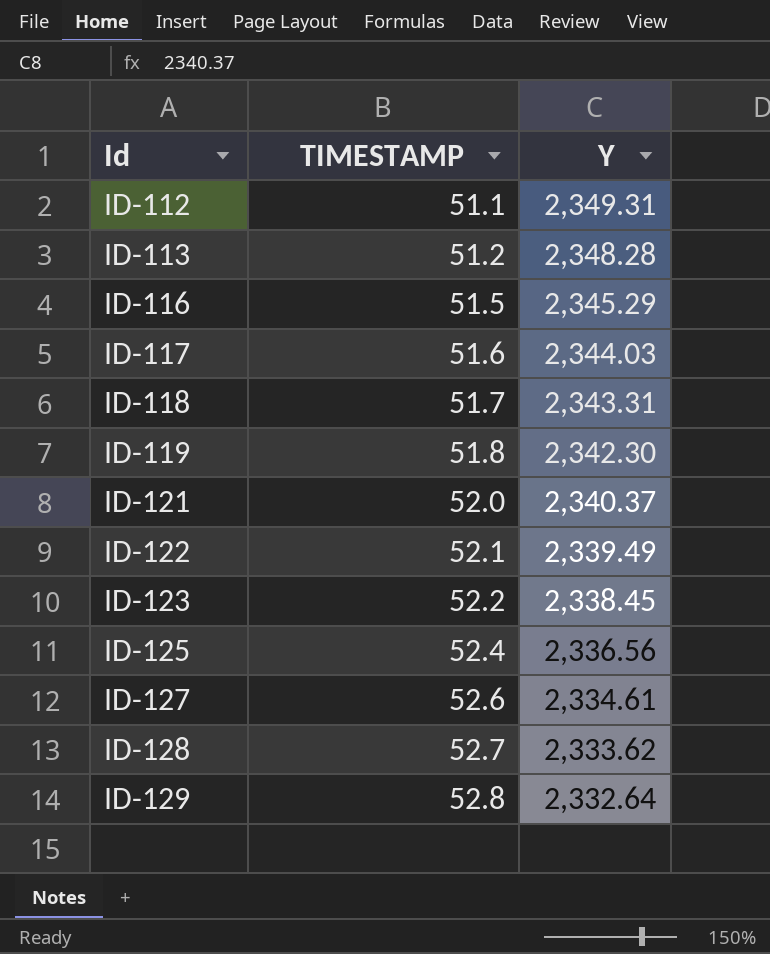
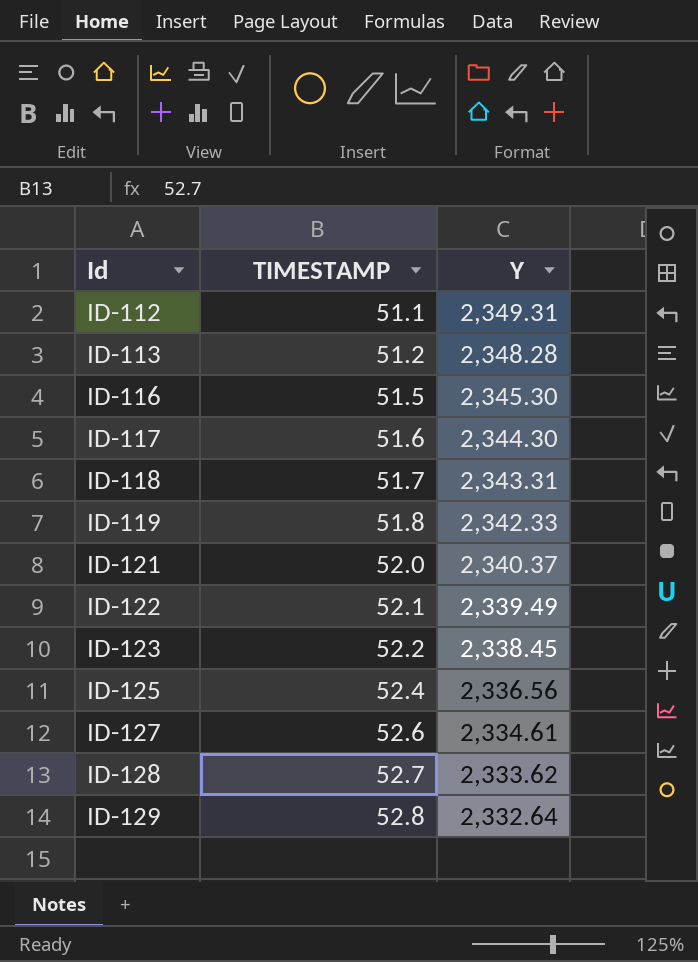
ID-116 | Y: 2,345.29 -> 2,345.30
ID-117 | Y: 2,344.03 -> 2,344.30
ID-119 | Y: 2,342.30 -> 2,342.33

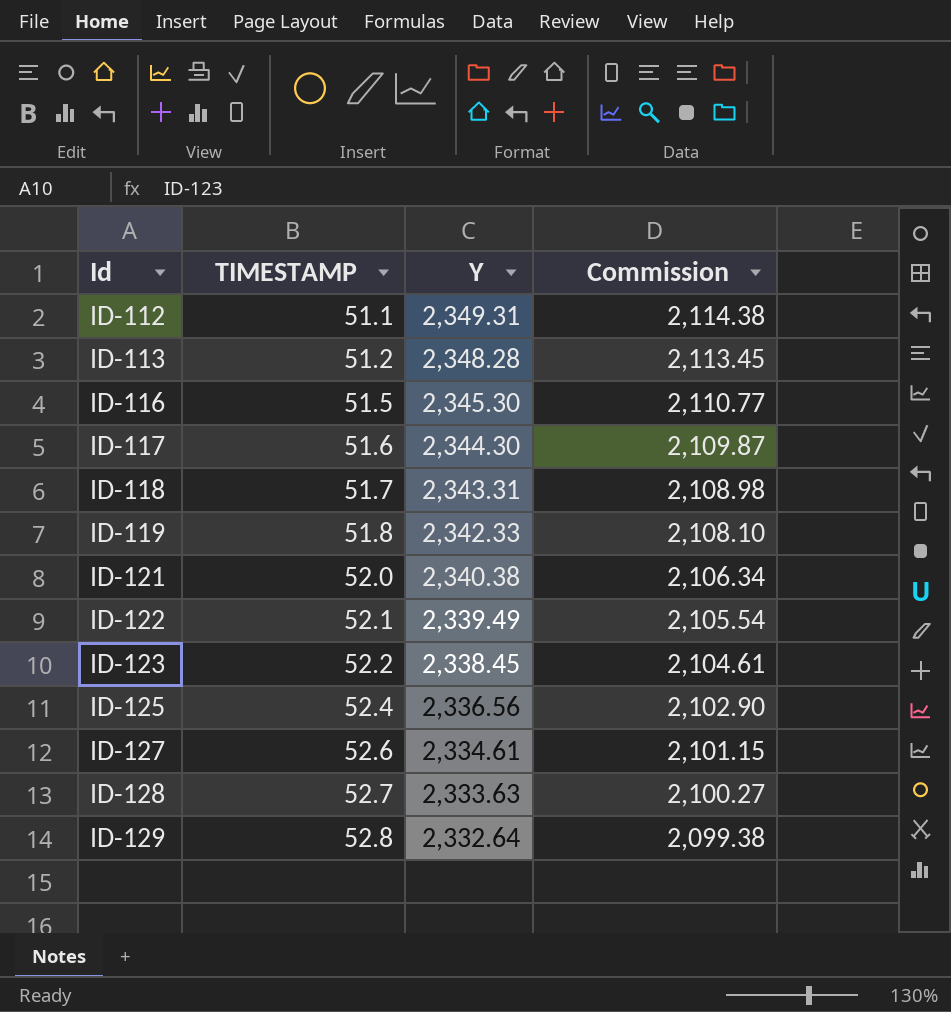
column Commission | formula: none -> [Y] * 0.9
ID-121 | Y: 2,340.37 -> 2,340.38
ID-128 | Y: 2,333.62 -> 2,333.63

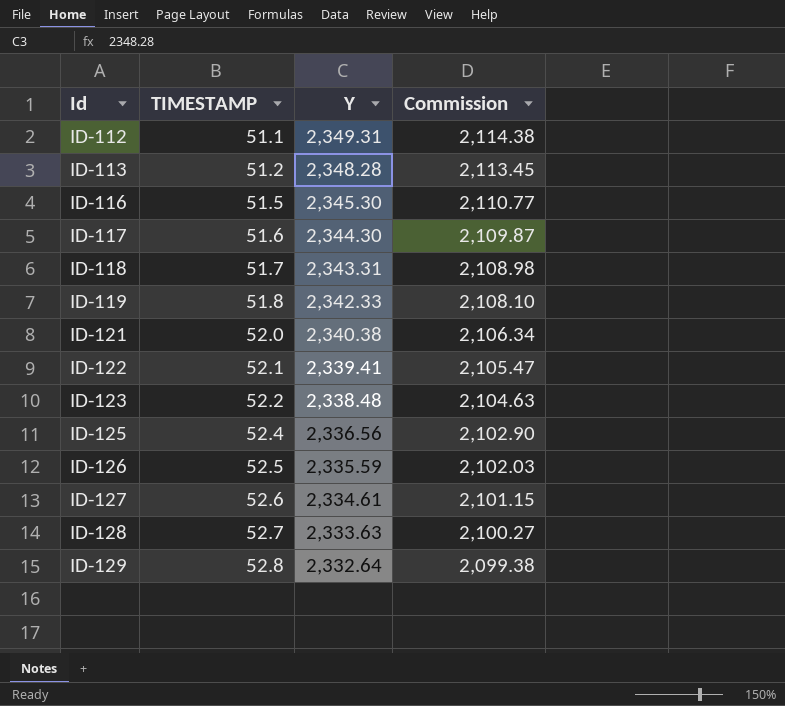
ID-122 | Y: 2,339.49 -> 2,339.41
ID-122 | Commission: 2,105.54 -> 2,105.47
ID-123 | Y: 2,338.45 -> 2,338.48
ID-123 | Commission: 2,104.61 -> 2,104.63
row ID-126: none -> 52.5 | 2,335.59 | 2,102.03

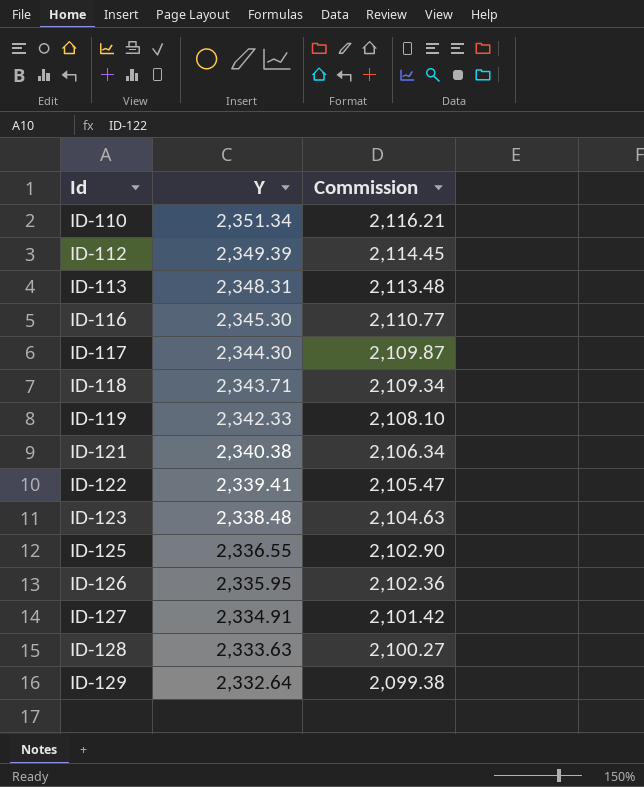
column TIMESTAMP | position: 2 -> none
row ID-110: none -> 2,351.34 | 2,116.21
ID-112 | Y: 2,349.31 -> 2,349.39
ID-112 | Commission: 2,114.38 -> 2,114.45
ID-113 | Y: 2,348.28 -> 2,348.31
ID-113 | Commission: 2,113.45 -> 2,113.48
ID-118 | Y: 2,343.31 -> 2,343.71
ID-118 | Commission: 2,108.98 -> 2,109.34
ID-125 | Y: 2,336.56 -> 2,336.55
ID-126 | Y: 2,335.59 -> 2,335.95
ID-126 | Commission: 2,102.03 -> 2,102.36
ID-127 | Y: 2,334.61 -> 2,334.91
ID-127 | Commission: 2,101.15 -> 2,101.42

